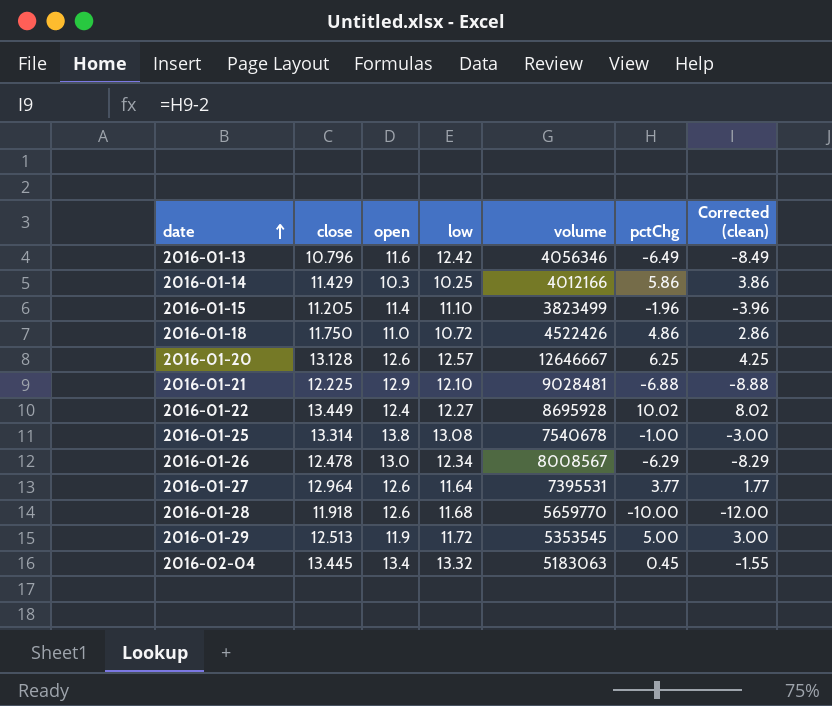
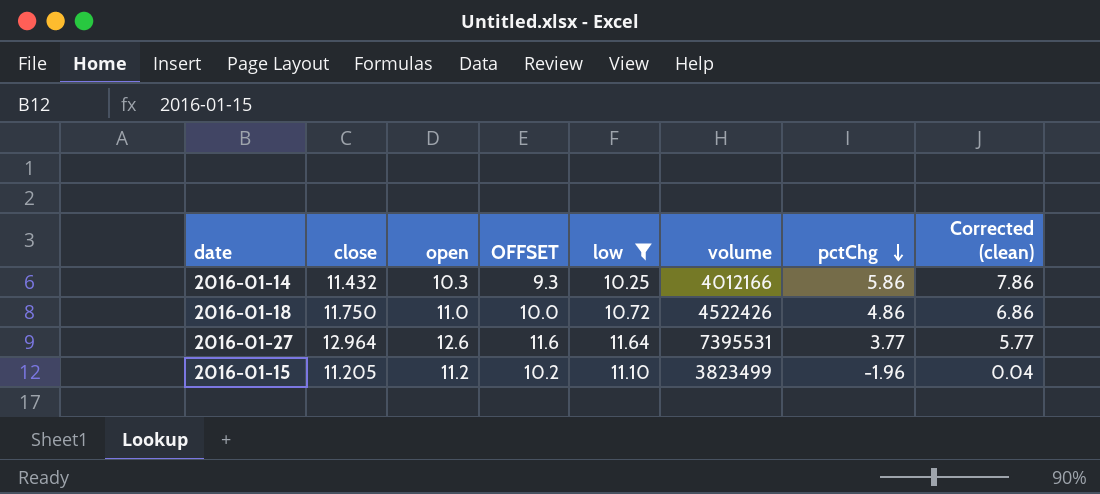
filter: none -> low <= 11.64
row order: date ascending -> pctChg descending
column OFFSET | formula: none -> [open] - 1
column Corrected (clean) | formula: [pctChg] - 2 -> [pctChg] + 2
2016-01-14 | close: 11.429 -> 11.432
2016-01-15 | open: 11.4 -> 11.2

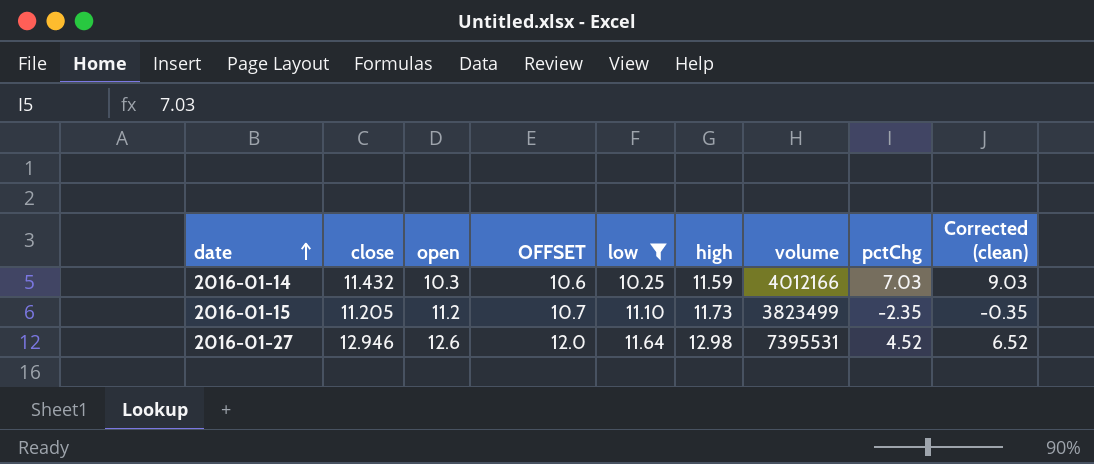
row order: pctChg descending -> date ascending
column OFFSET | formula: [open] - 1 -> [high] - 1
column high | position: none -> 6
row 2016-01-18: 11.750 | 11.0 | 10.0 | 10.72 | 4522426 | 4.86 | 6.86 -> none
2016-01-14 | pctChg: 5.86 -> 7.03
2016-01-14 | Corrected (clean): 7.86 -> 9.03
2016-01-15 | pctChg: -1.96 -> -2.35
2016-01-15 | Corrected (clean): 0.04 -> -0.35
2016-01-27 | close: 12.964 -> 12.946
2016-01-27 | pctChg: 3.77 -> 4.52
2016-01-27 | Corrected (clean): 5.77 -> 6.52

